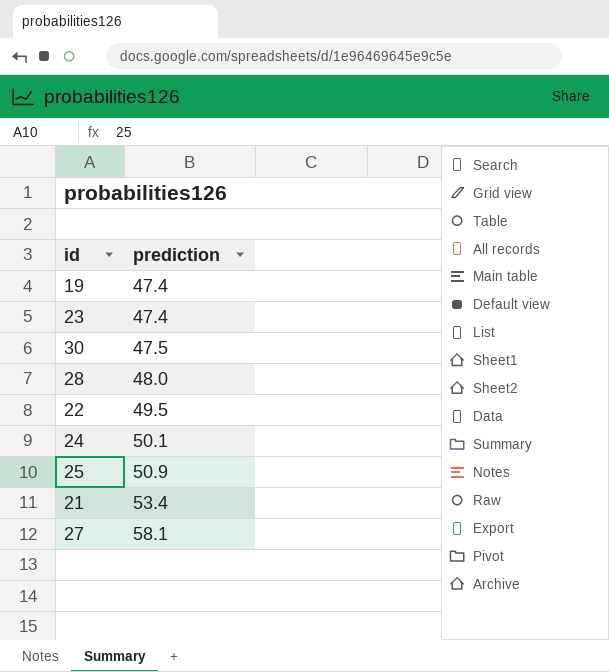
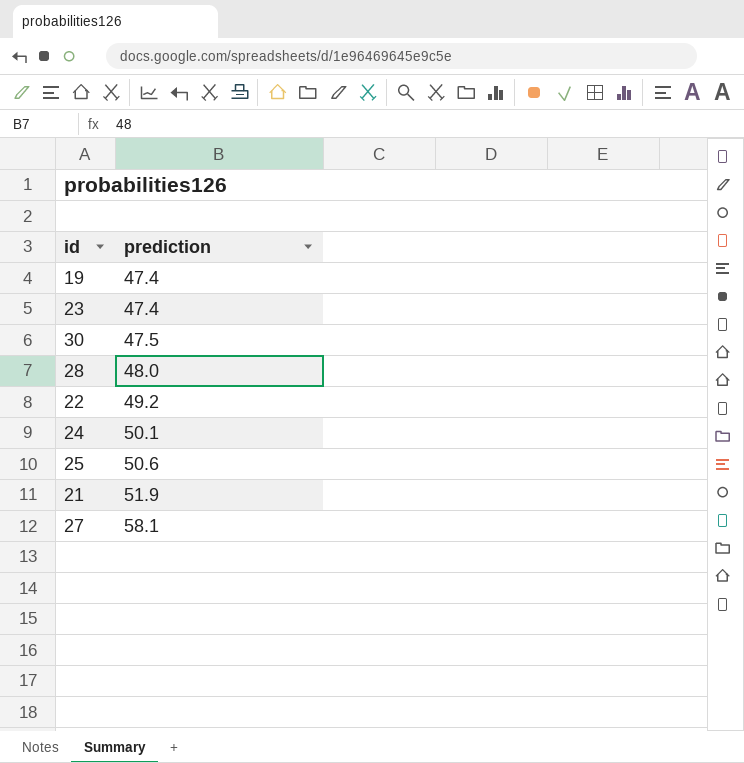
22 | prediction: 49.5 -> 49.2
25 | prediction: 50.9 -> 50.6
21 | prediction: 53.4 -> 51.9

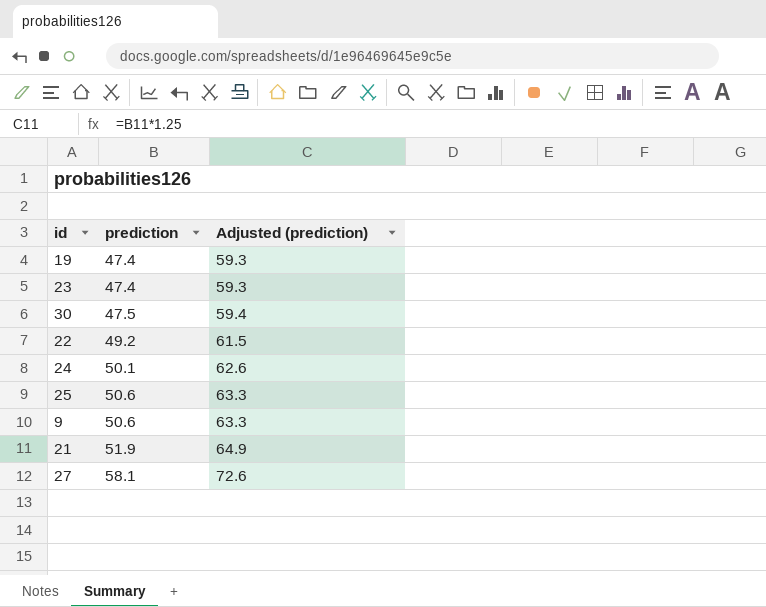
column Adjusted (prediction) | formula: none -> [prediction] * 1.25
row 28: 48.0 -> none
row 9: none -> 50.6 | 63.3

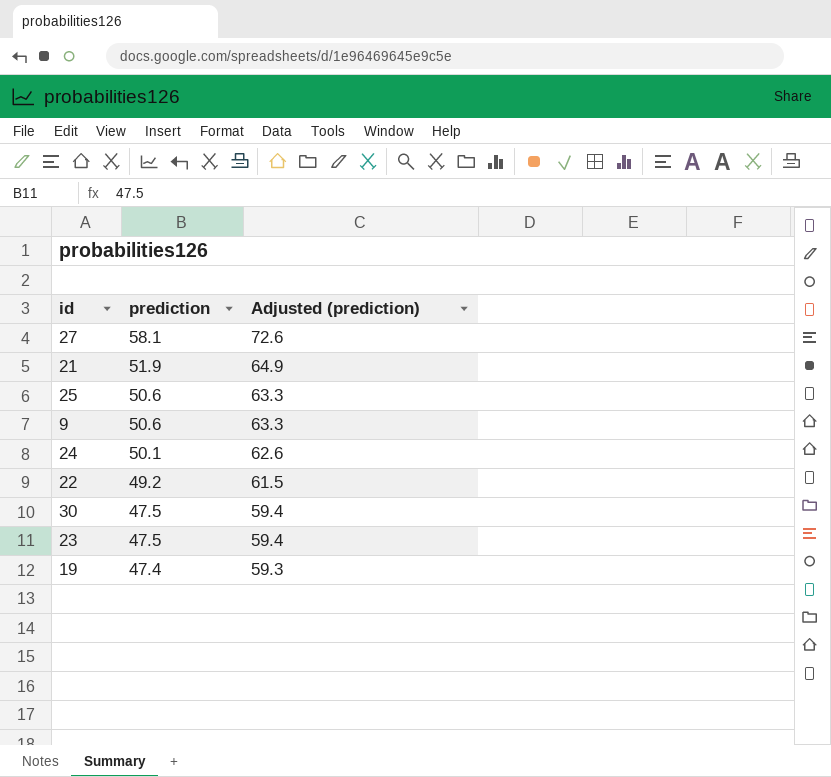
row order: prediction ascending -> prediction descending
23 | prediction: 47.4 -> 47.5
23 | Adjusted (prediction): 59.3 -> 59.4

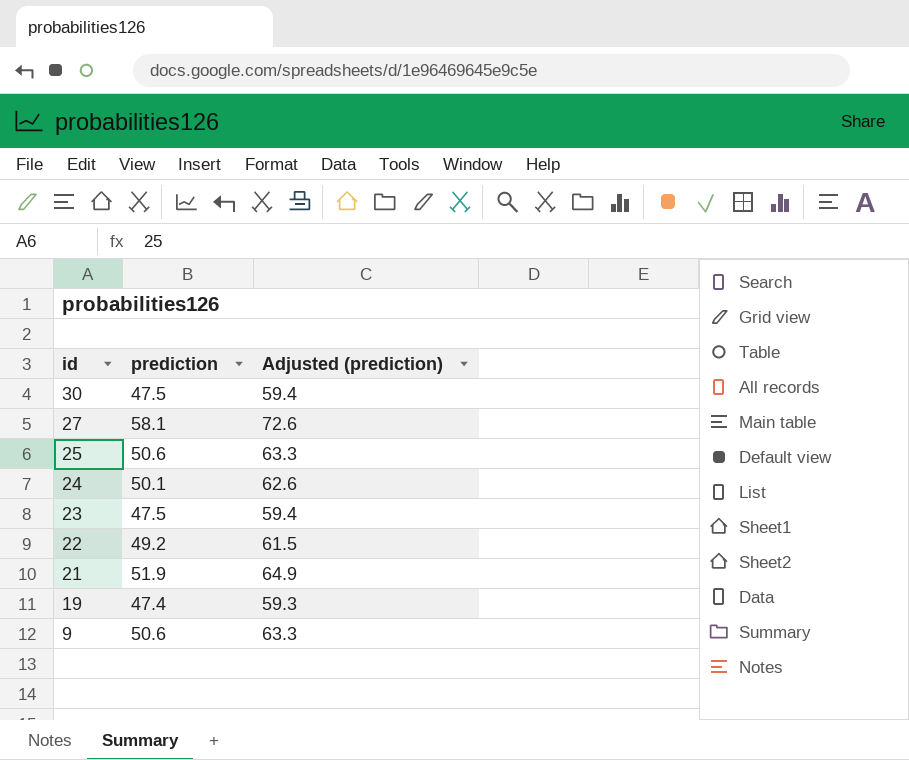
row order: prediction descending -> id descending

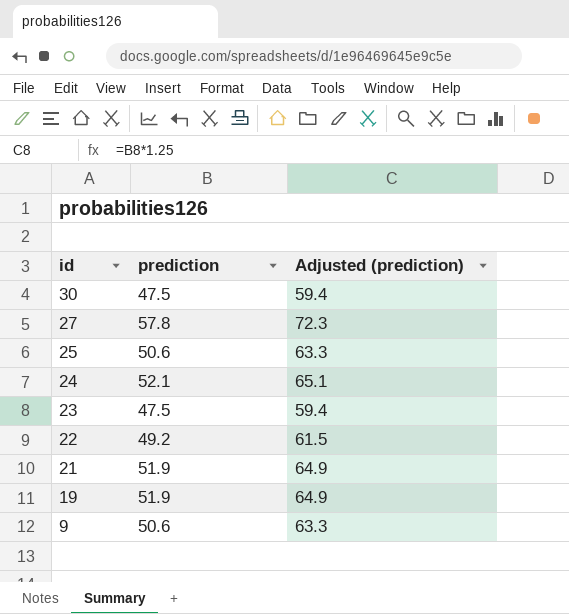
27 | prediction: 58.1 -> 57.8
27 | Adjusted (prediction): 72.6 -> 72.3
24 | prediction: 50.1 -> 52.1
24 | Adjusted (prediction): 62.6 -> 65.1
19 | prediction: 47.4 -> 51.9
19 | Adjusted (prediction): 59.3 -> 64.9

